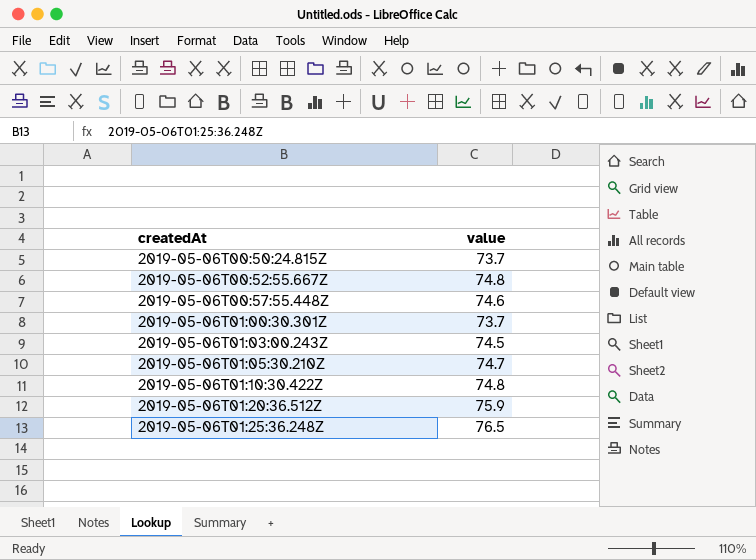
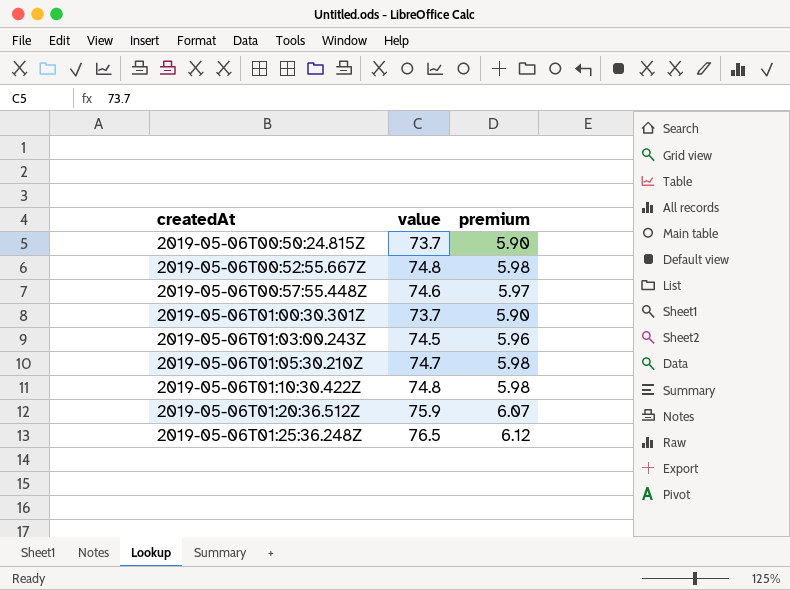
column premium | formula: none -> [value] * 0.08

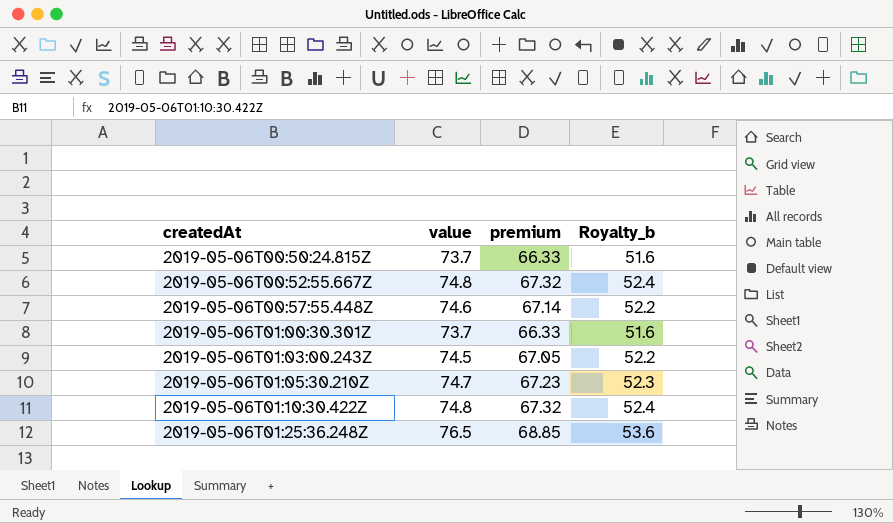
column premium | formula: [value] * 0.08 -> [value] * 0.9
column Royalty_b | formula: none -> [value] * 0.7
row 2019-05-06T01:20:36.512Z: 75.9 | 6.07 -> none

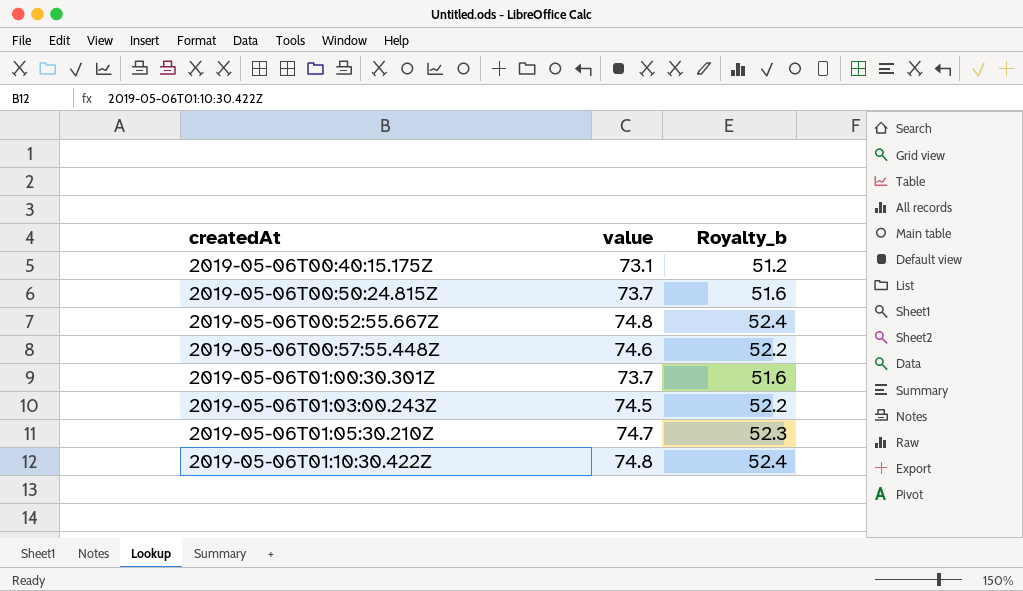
column premium | formula: [value] * 0.9 -> none
row 2019-05-06T01:25:36.248Z: 76.5 | 68.85 | 53.6 -> none
row 2019-05-06T00:40:15.175Z: none -> 73.1 | 51.2

